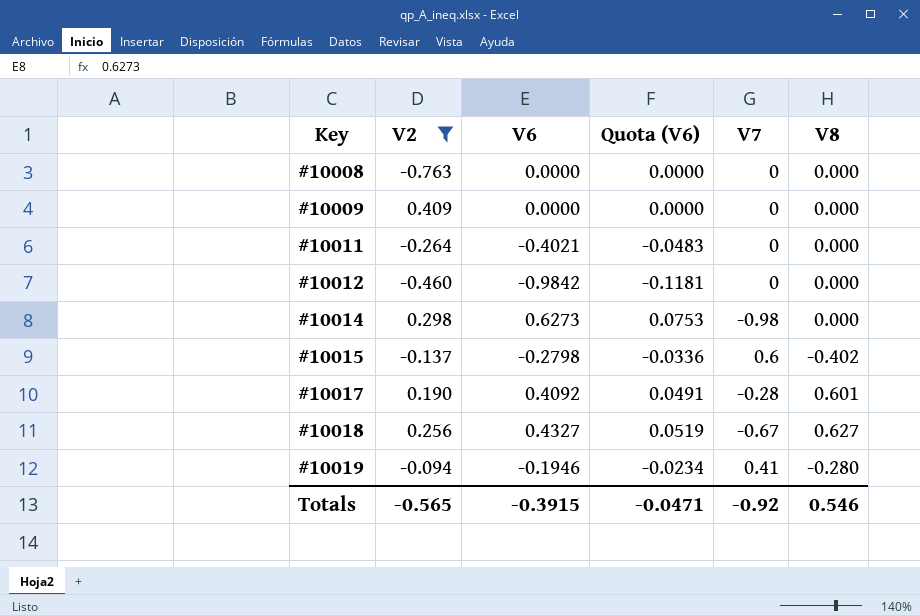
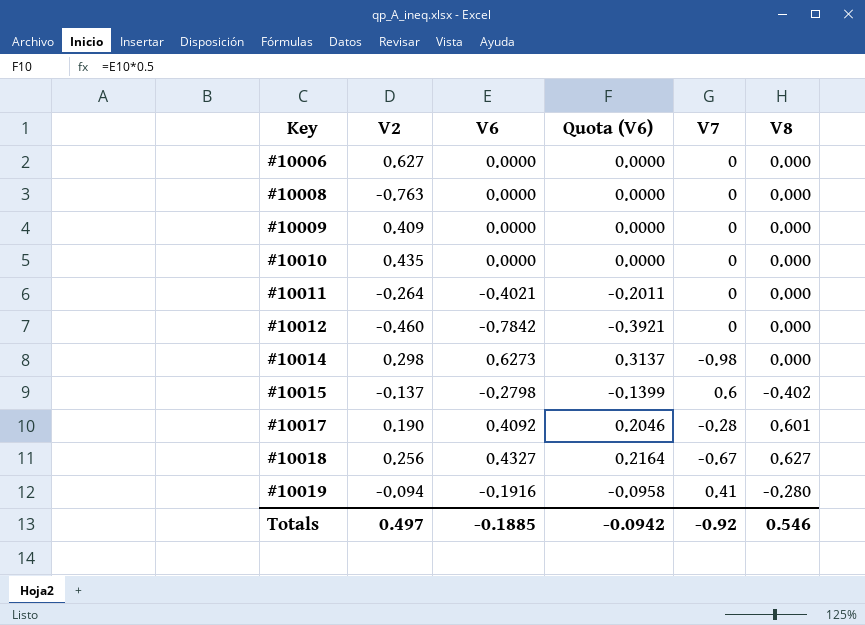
filter: V2 <= 0.409 -> none
column Quota (V6) | formula: [V6] * 0.12 -> [V6] * 0.5
#10012 | V6: -0.9842 -> -0.7842
#10019 | V6: -0.1946 -> -0.1916
Totals | V2: -0.565 -> 0.497
Totals | V6: -0.3915 -> -0.1885
Totals | Quota (V6): -0.0471 -> -0.0942

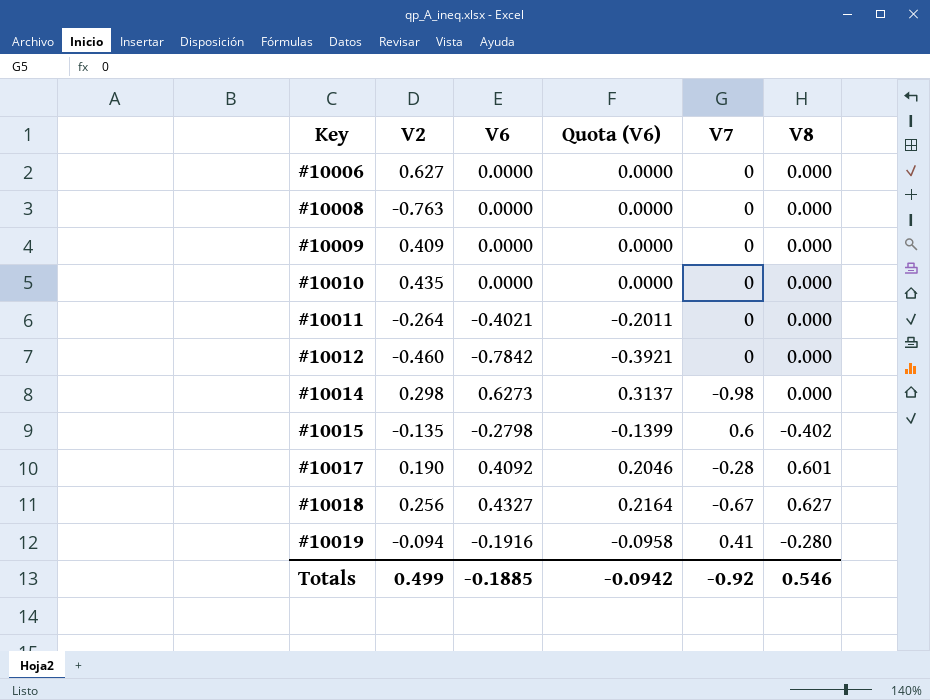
#10015 | V2: -0.137 -> -0.135
Totals | V2: 0.497 -> 0.499

